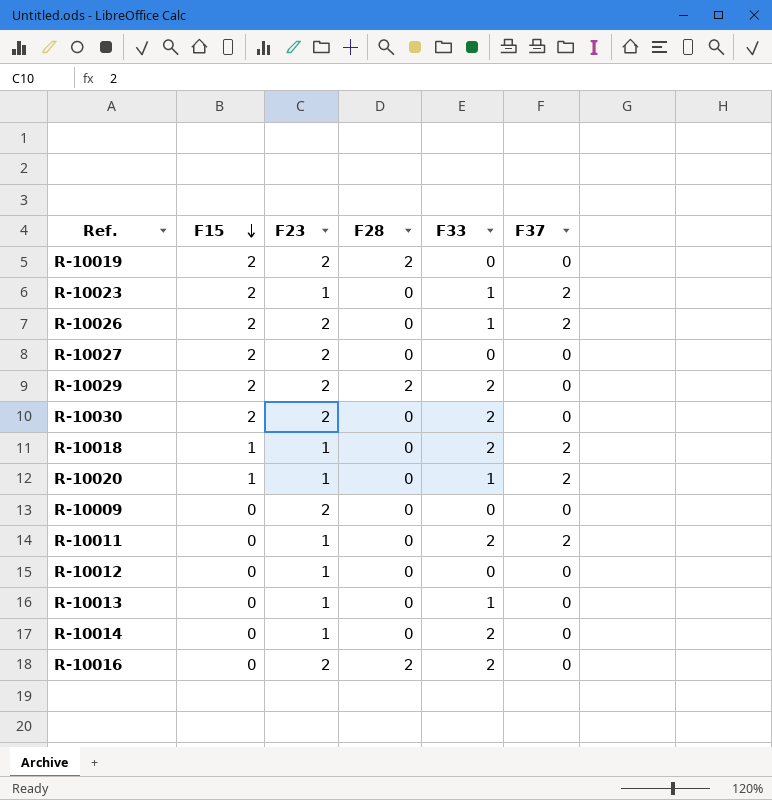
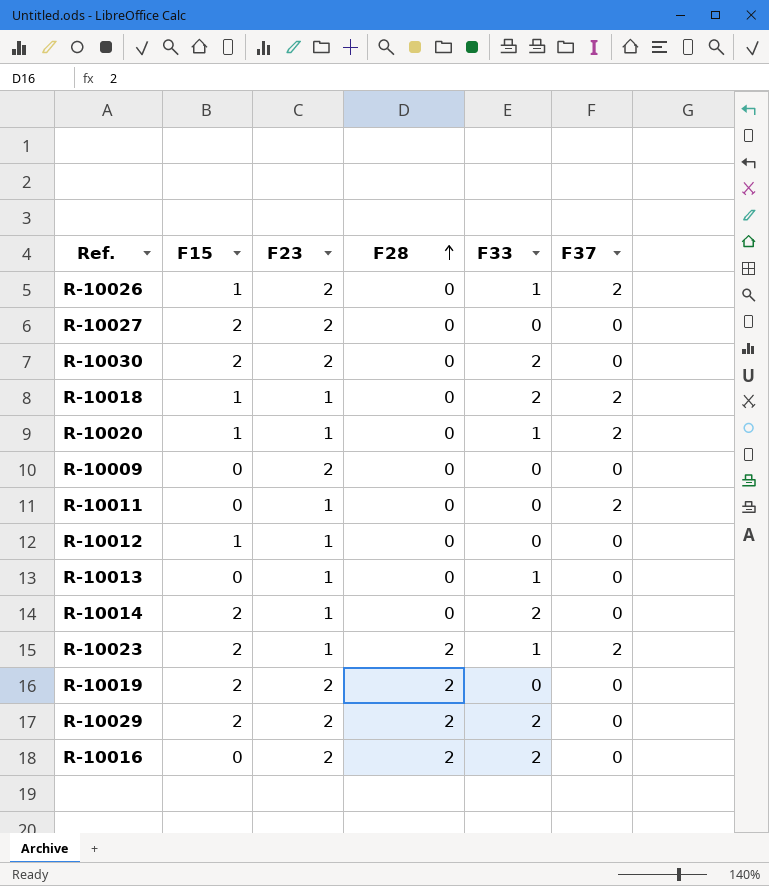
row order: F15 descending -> F28 ascending
R-10026 | F15: 2 -> 1
R-10011 | F33: 2 -> 0
R-10012 | F15: 0 -> 1
R-10014 | F15: 0 -> 2
R-10023 | F28: 0 -> 2

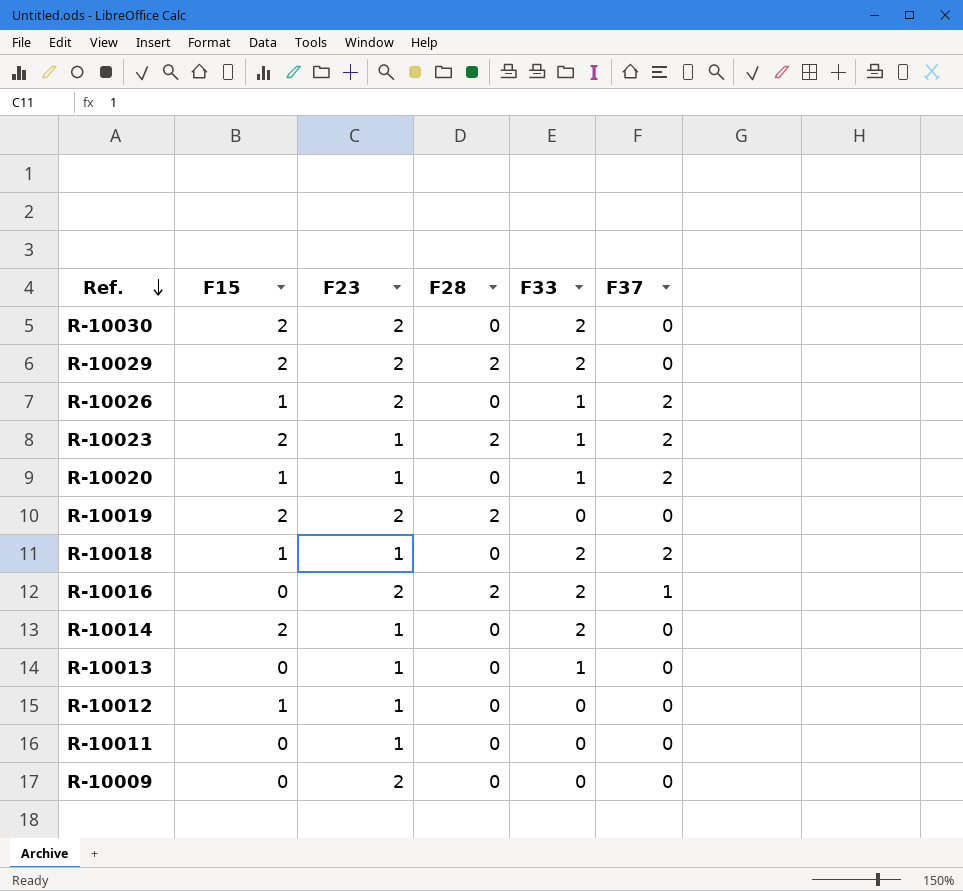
row order: F28 ascending -> Ref. descending
row R-10027: 2 | 2 | 0 | 0 | 0 -> none
R-10016 | F37: 0 -> 1
R-10011 | F37: 2 -> 0

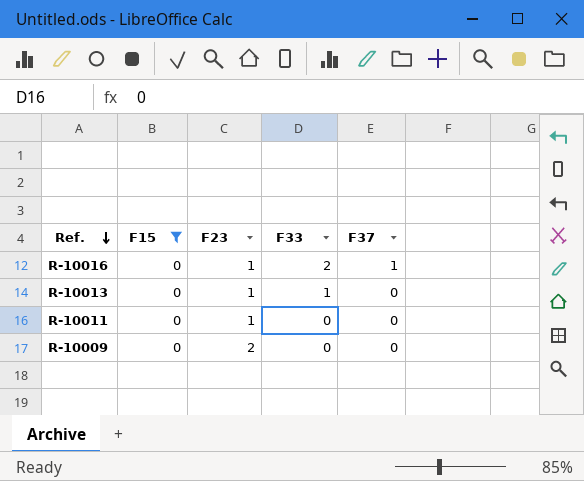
filter: none -> F15 = 0
column F28 | position: 4 -> none
R-10016 | F23: 2 -> 1

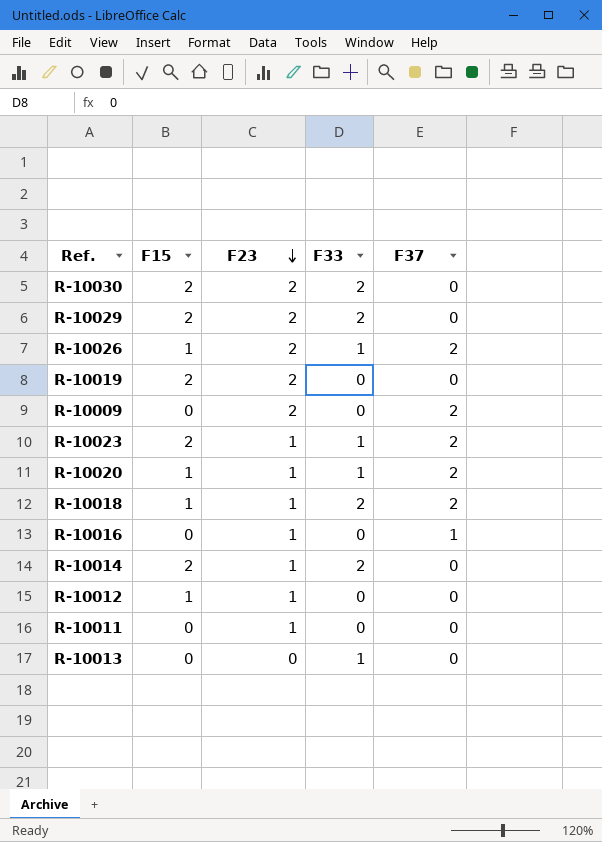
filter: F15 = 0 -> none
row order: Ref. descending -> F23 descending
R-10009 | F37: 0 -> 2
R-10016 | F33: 2 -> 0
R-10013 | F23: 1 -> 0

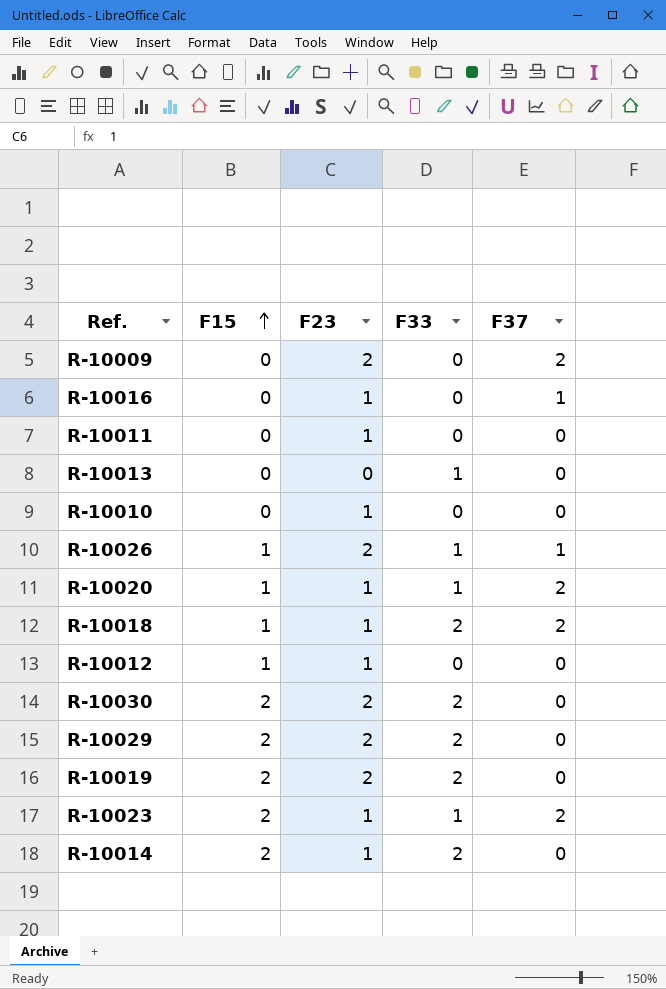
row order: F23 descending -> F15 ascending
row R-10010: none -> 0 | 1 | 0 | 0
R-10026 | F37: 2 -> 1
R-10019 | F33: 0 -> 2

